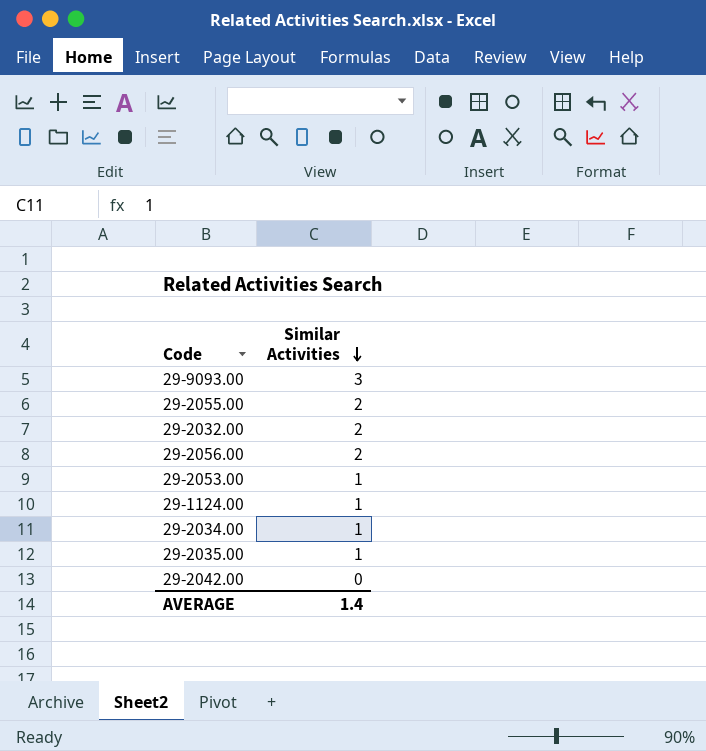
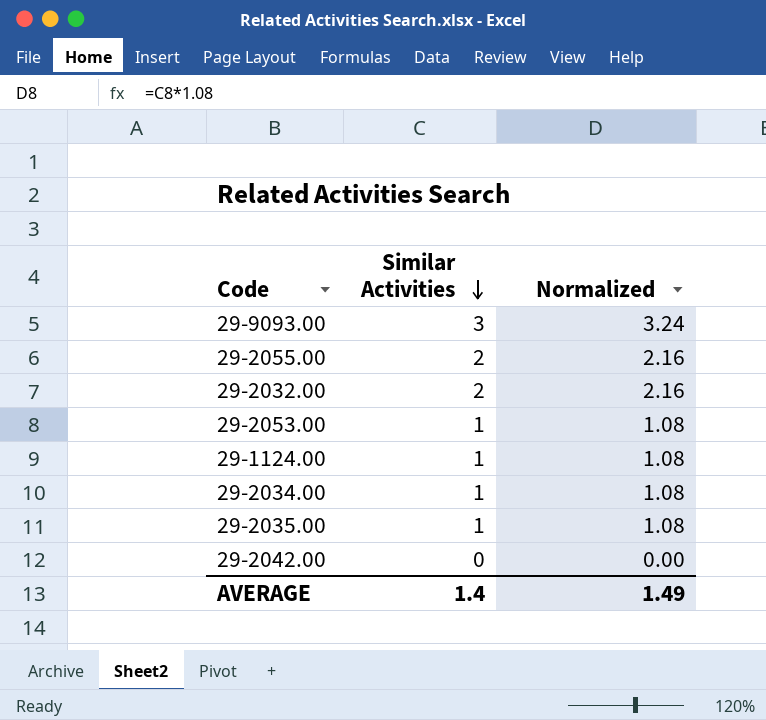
column Normalized | formula: none -> [Similar Activities] * 1.08
row 29-2056.00: 2 -> none

